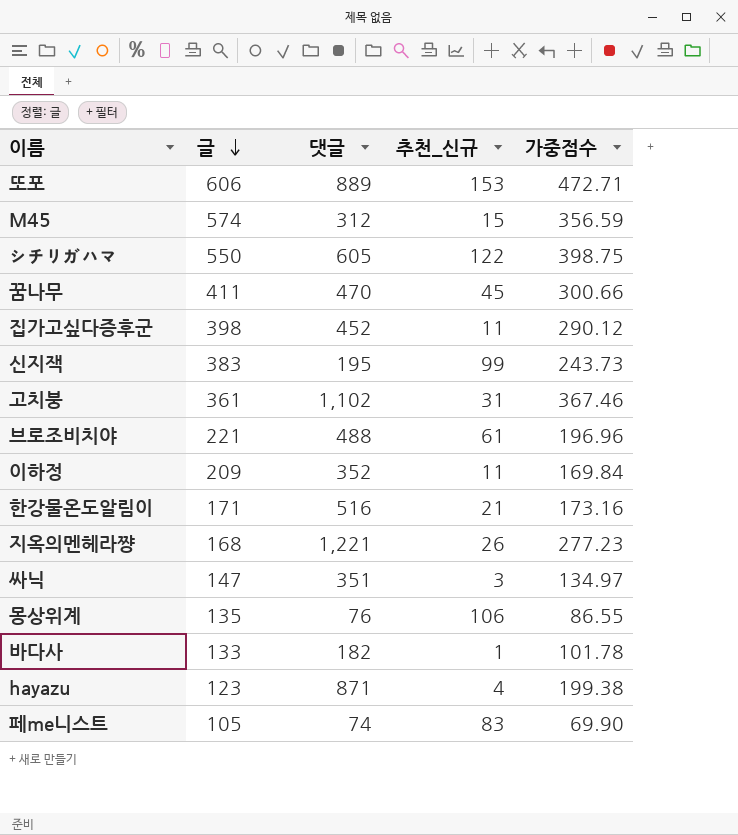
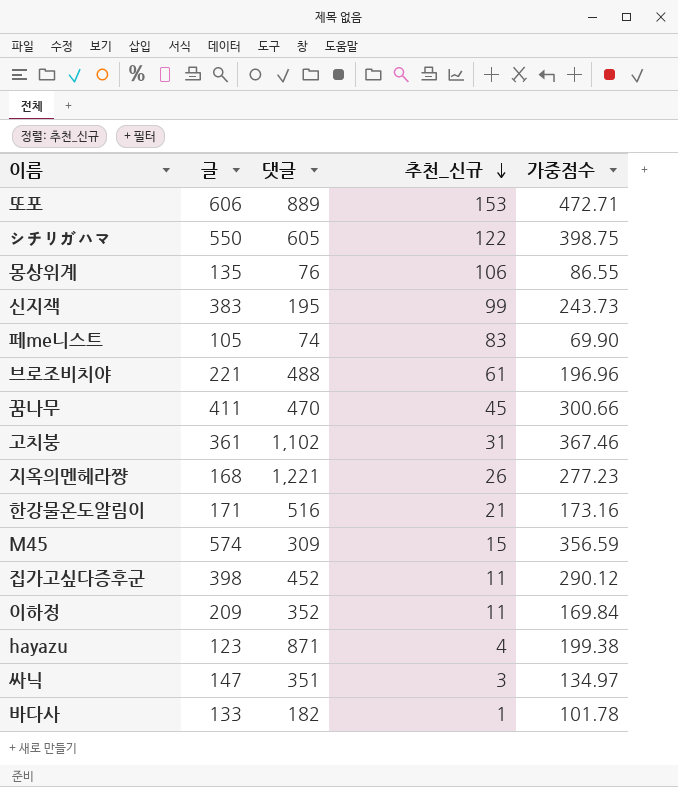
row order: 글 descending -> 추천_신규 descending
M45 | 댓글: 312 -> 309

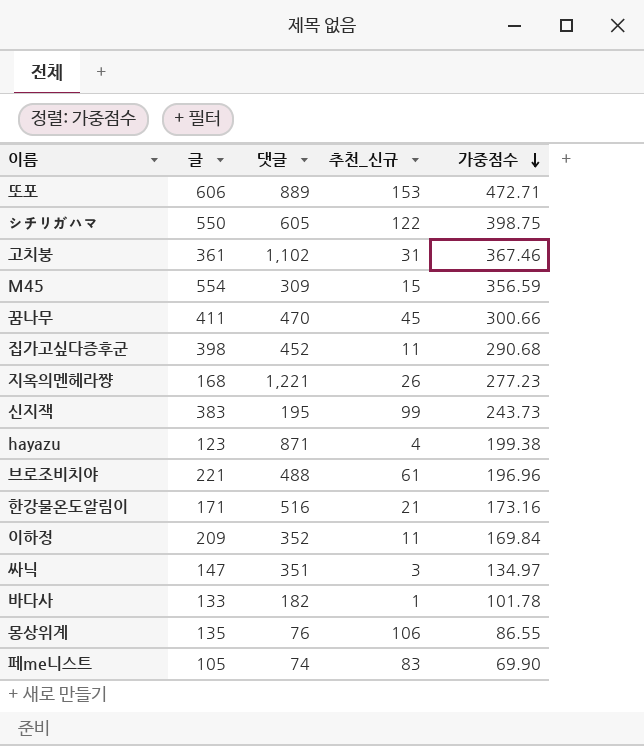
row order: 추천_신규 descending -> 가중점수 descending
M45 | 글: 574 -> 554
집가고싶다증후군 | 가중점수: 290.12 -> 290.68

